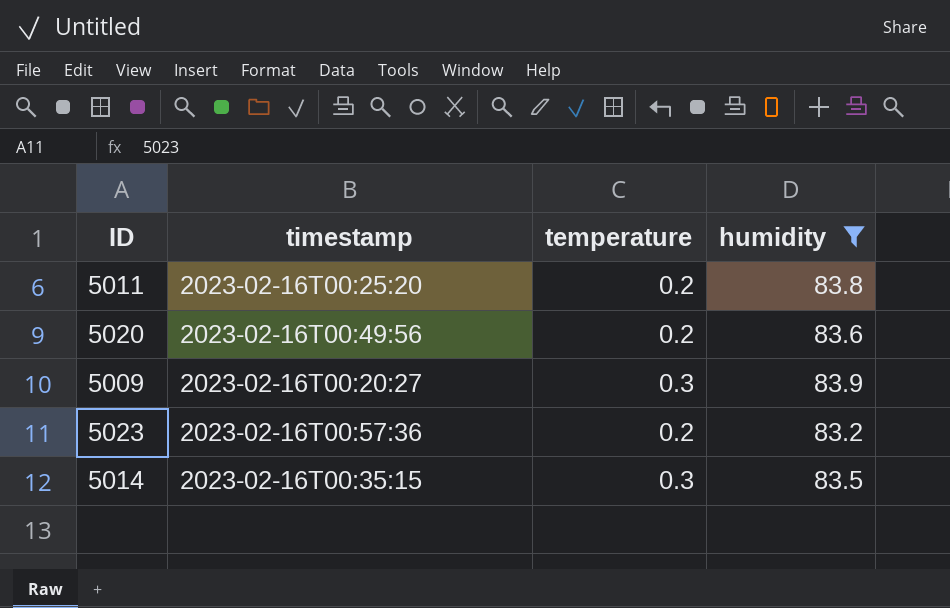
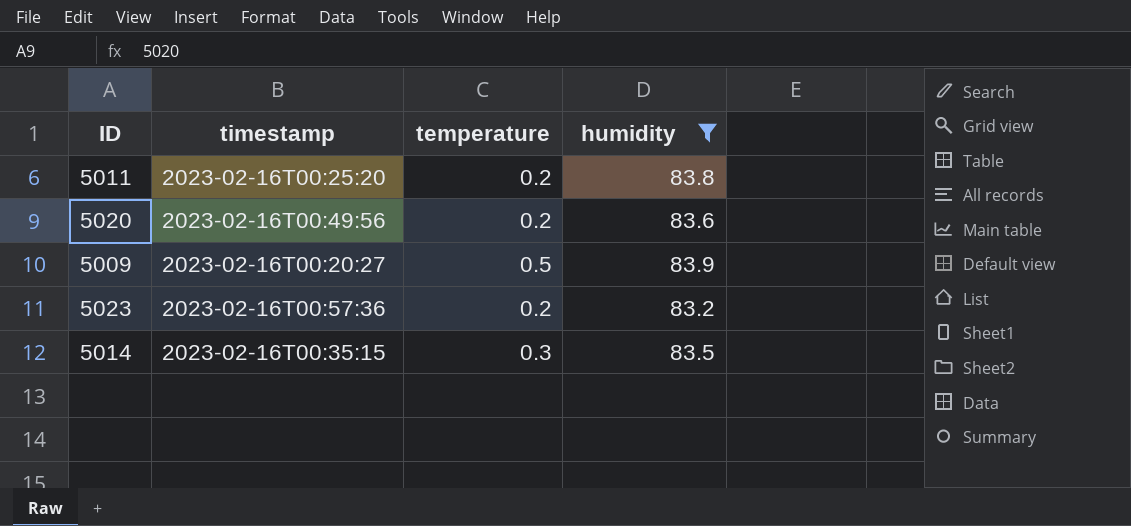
5009 | temperature: 0.3 -> 0.5

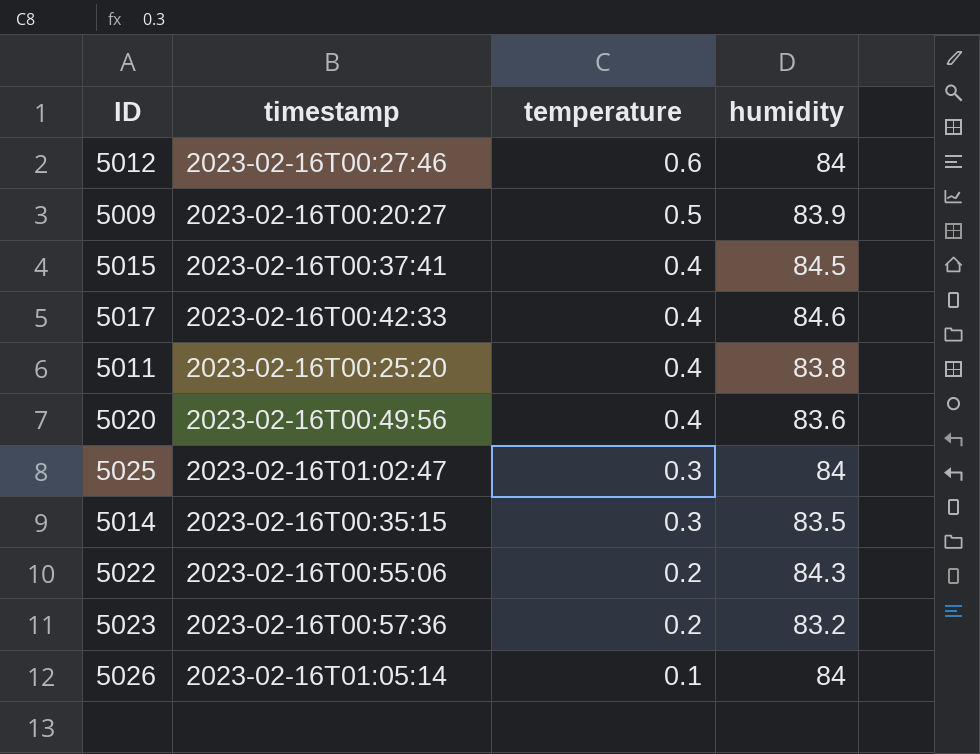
filter: humidity <= 83.9 -> none
row order: none -> temperature descending
5011 | temperature: 0.2 -> 0.4
5020 | temperature: 0.2 -> 0.4

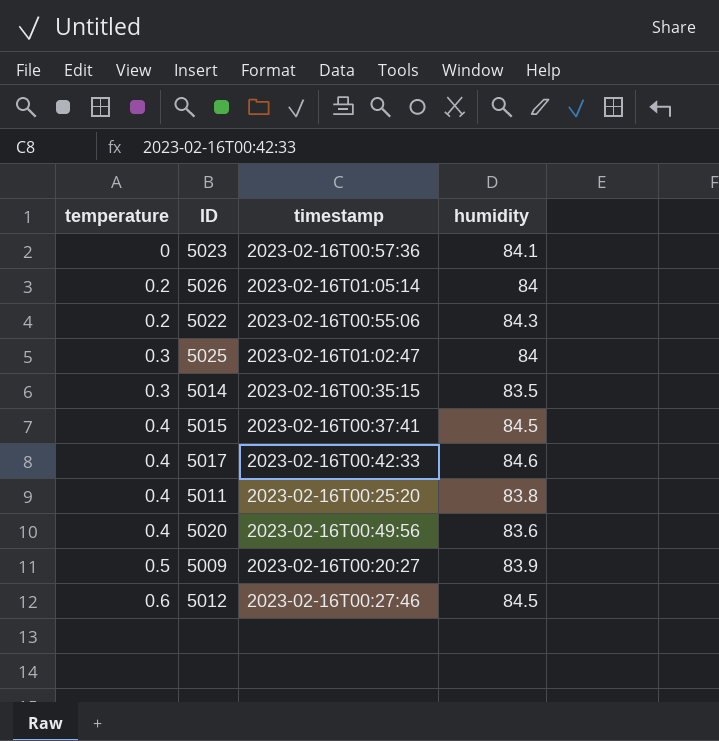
row order: temperature descending -> temperature ascending
column temperature | position: 3 -> 1
5023 | temperature: 0.2 -> 0
5023 | humidity: 83.2 -> 84.1
5026 | temperature: 0.1 -> 0.2
5012 | humidity: 84 -> 84.5

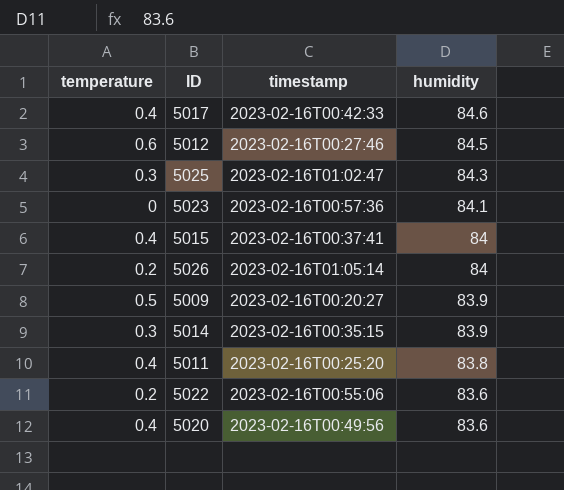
row order: temperature ascending -> humidity descending
5025 | humidity: 84 -> 84.3
5015 | humidity: 84.5 -> 84
5014 | humidity: 83.5 -> 83.9
5022 | humidity: 84.3 -> 83.6

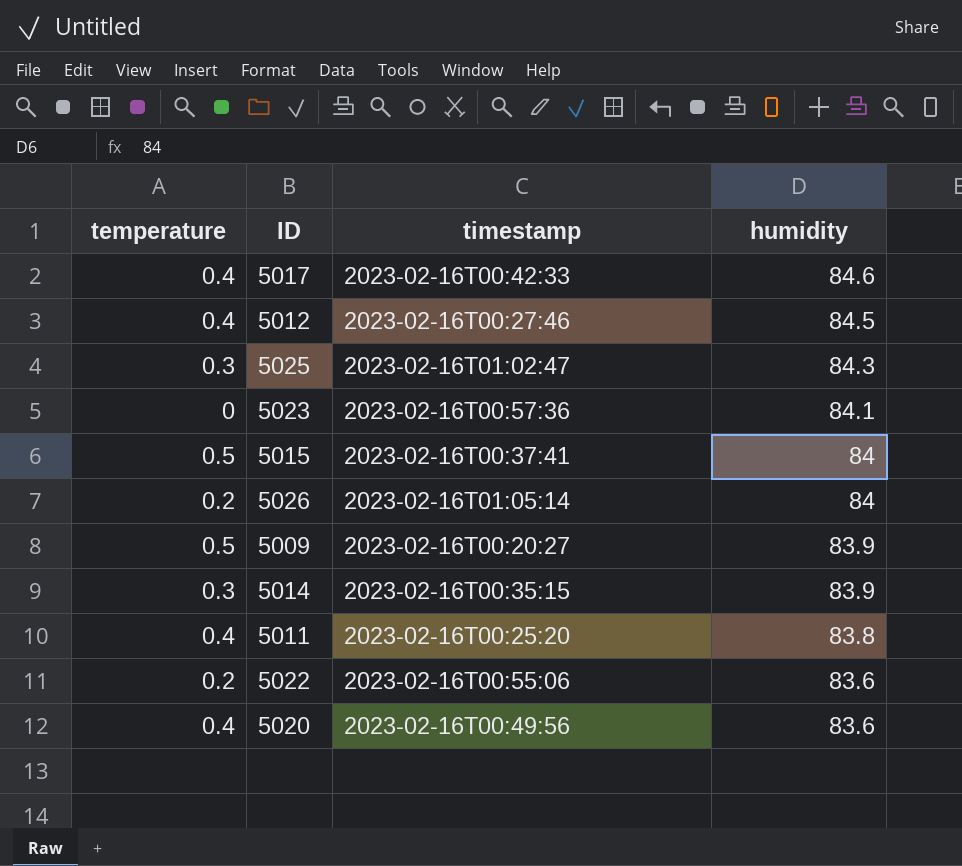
5012 | temperature: 0.6 -> 0.4
5015 | temperature: 0.4 -> 0.5

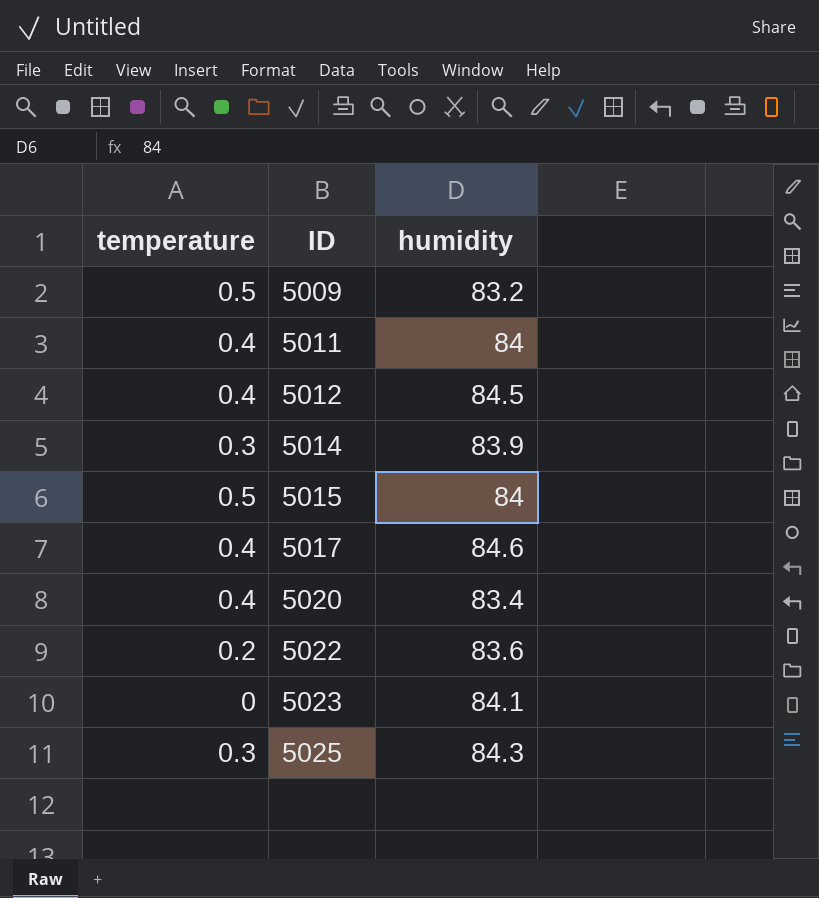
row order: humidity descending -> ID ascending
column timestamp | position: 3 -> none
row 5026: 0.2 | 2023-02-16T01:05:14 | 84 -> none
5009 | humidity: 83.9 -> 83.2
5011 | humidity: 83.8 -> 84
5020 | humidity: 83.6 -> 83.4

